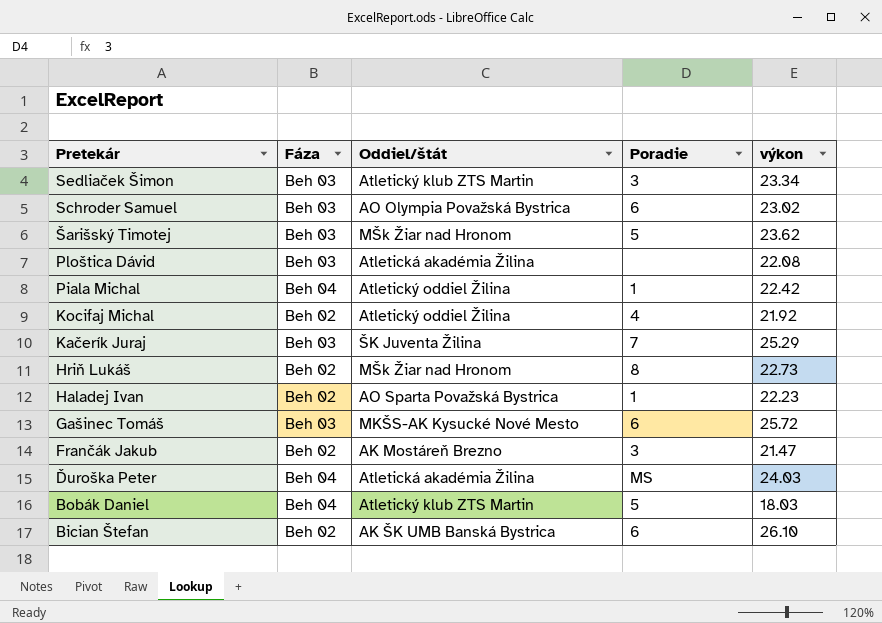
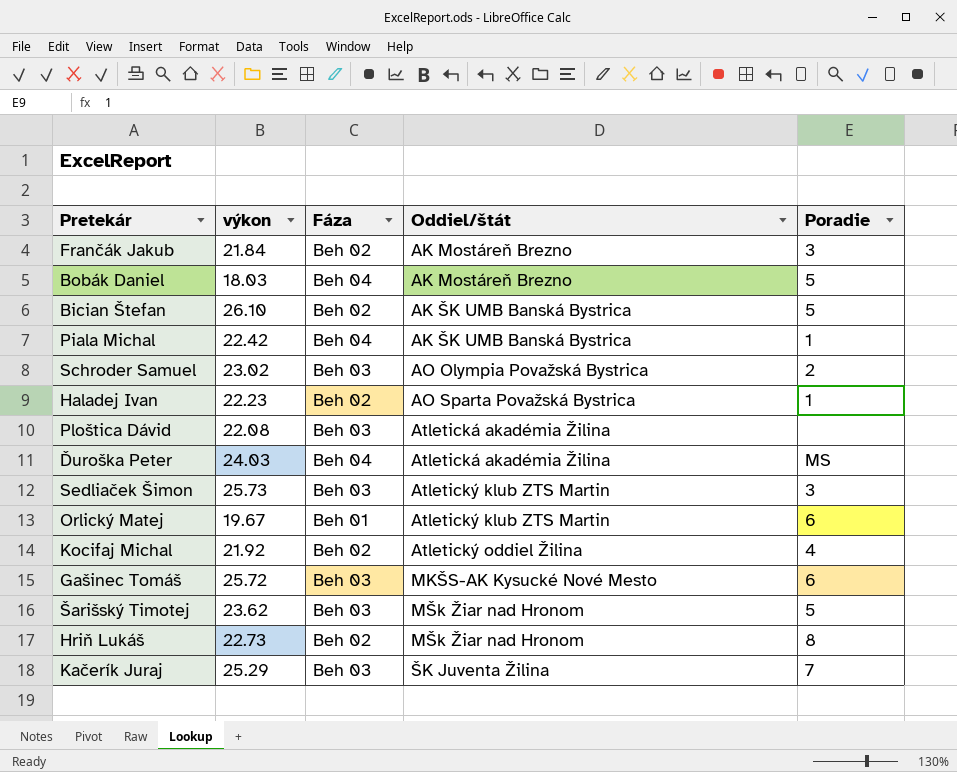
row order: Pretekár descending -> Oddiel/štát ascending
column výkon | position: 5 -> 2
Frančák Jakub | výkon: 21.47 -> 21.84
Bobák Daniel | Oddiel/štát: Atletický klub ZTS Martin -> AK Mostáreň Brezno
Bician Štefan | Poradie: 6 -> 5
Piala Michal | Oddiel/štát: Atletický oddiel Žilina -> AK ŠK UMB Banská Bystrica
Schroder Samuel | Poradie: 6 -> 2
Sedliaček Šimon | výkon: 23.34 -> 25.73
row Orlický Matej: none -> 19.67 | Beh 01 | Atletický klub ZTS Martin | 6

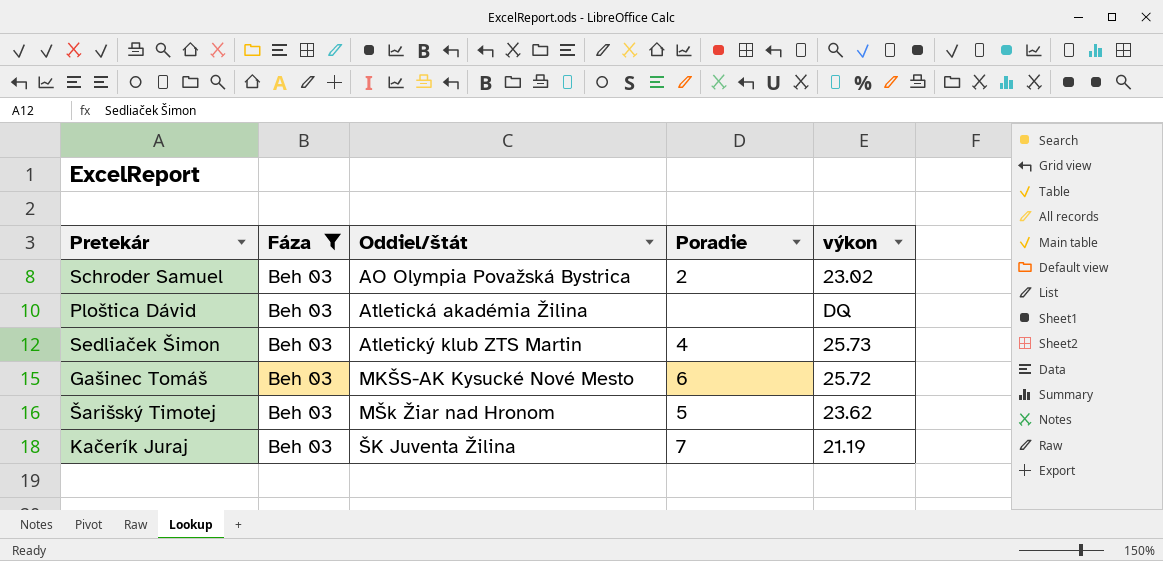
filter: none -> Fáza = Beh 03
column výkon | position: 2 -> 5
Ploštica Dávid | výkon: 22.08 -> DQ
Sedliaček Šimon | Poradie: 3 -> 4
Kačerík Juraj | výkon: 25.29 -> 21.19

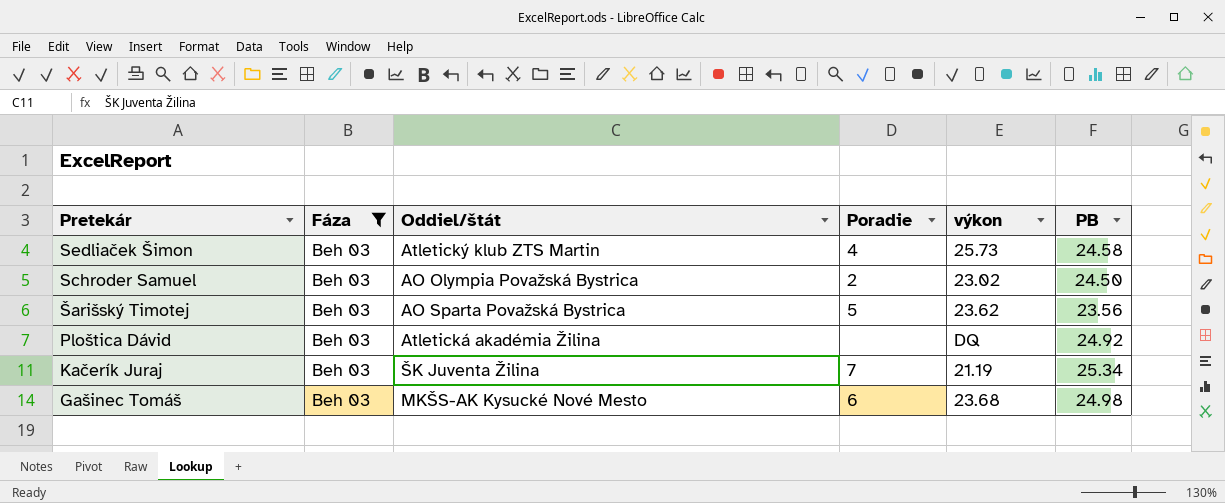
row order: Oddiel/štát ascending -> Pretekár descending
column PB | position: none -> 6
Šarišský Timotej | Oddiel/štát: MŠk Žiar nad Hronom -> AO Sparta Považská Bystrica
Gašinec Tomáš | výkon: 25.72 -> 23.68

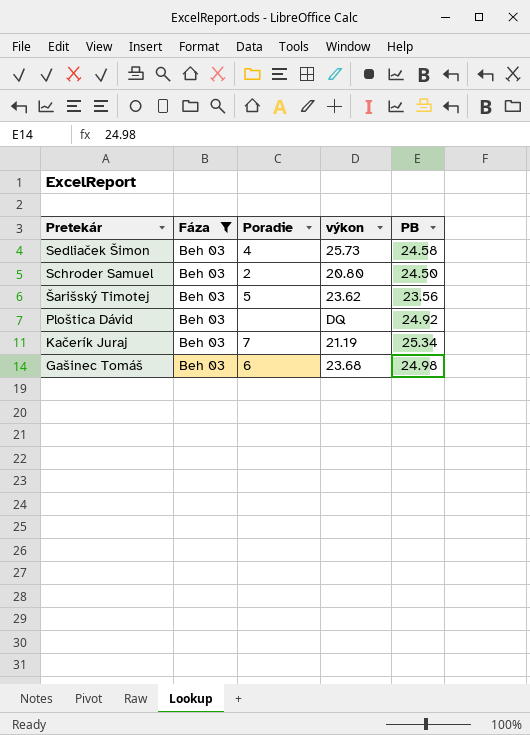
column Oddiel/štát | position: 3 -> none
Schroder Samuel | výkon: 23.02 -> 20.80

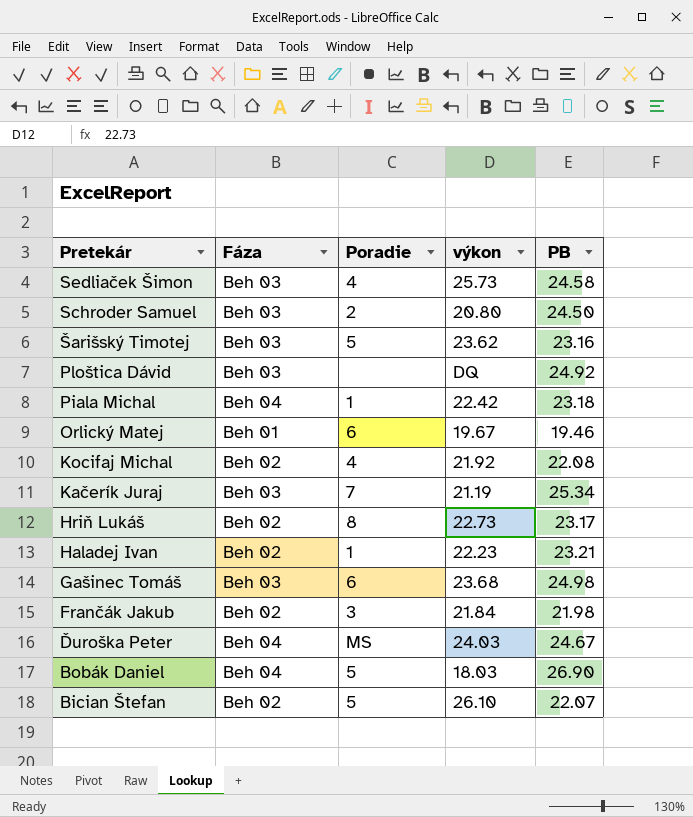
filter: Fáza = Beh 03 -> none
Šarišský Timotej | PB: 23.56 -> 23.16

